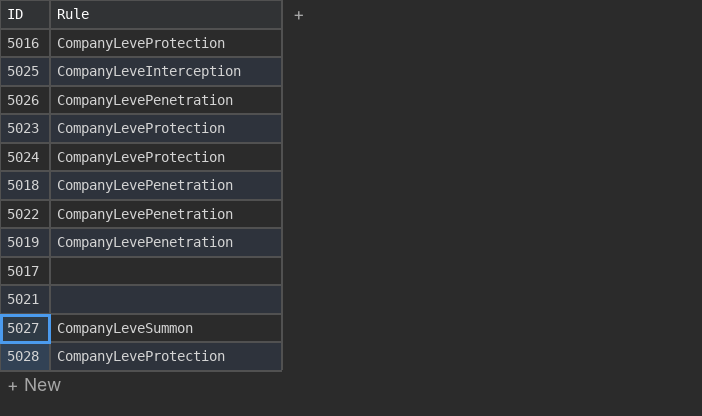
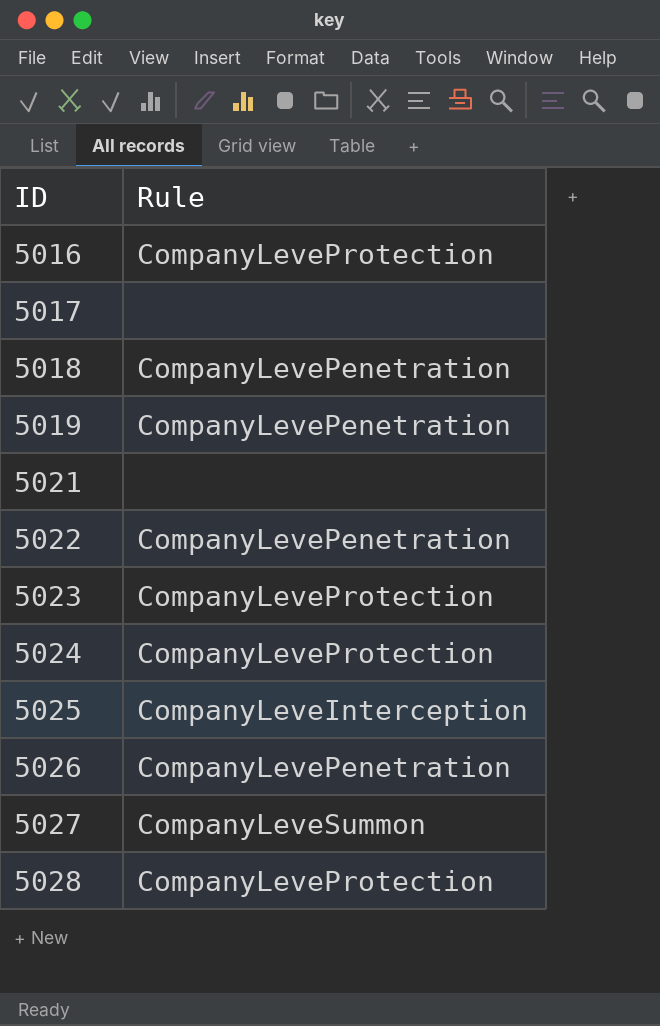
row order: none -> ID ascending

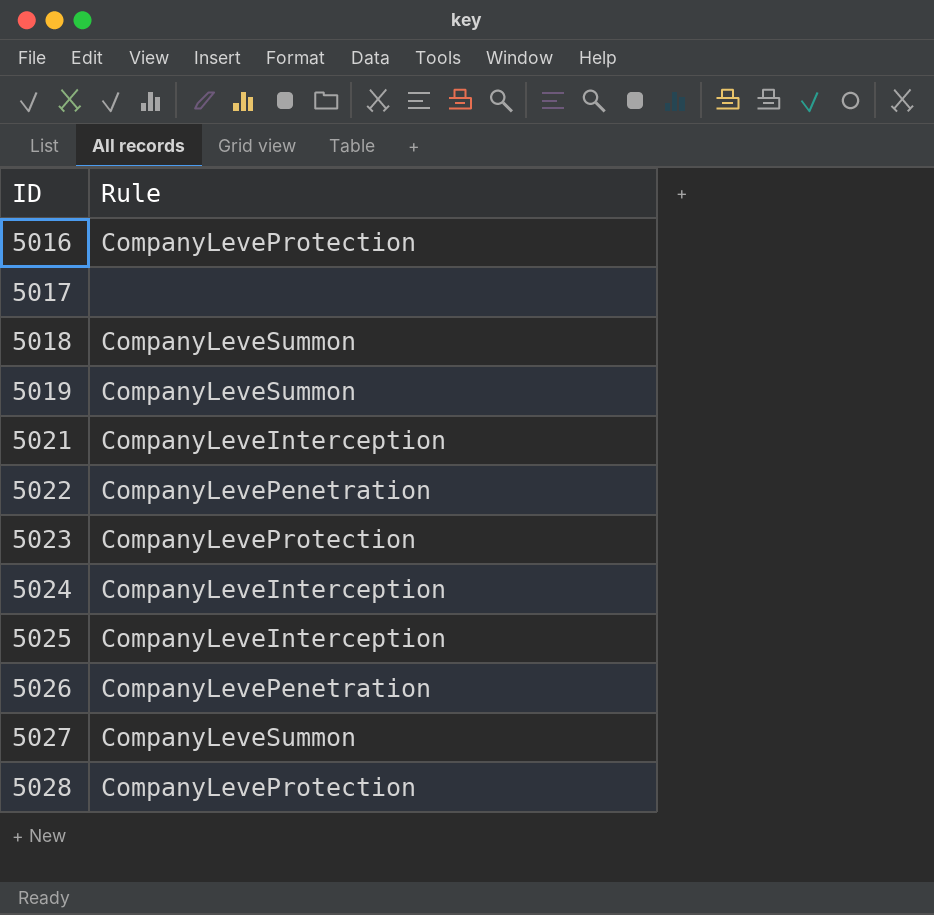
5018 | Rule: CompanyLevePenetration -> CompanyLeveSummon
5019 | Rule: CompanyLevePenetration -> CompanyLeveSummon
5021 | Rule: none -> CompanyLeveInterception
5024 | Rule: CompanyLeveProtection -> CompanyLeveInterception

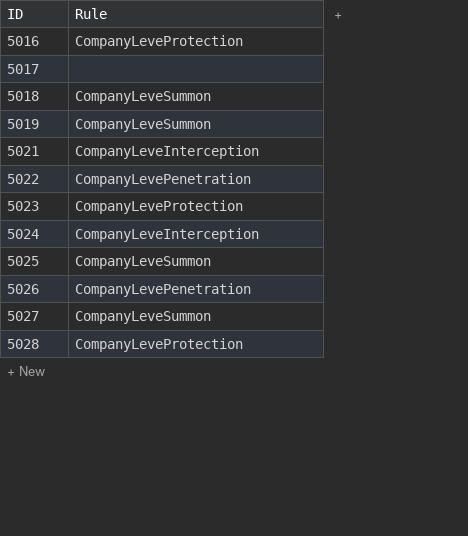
5025 | Rule: CompanyLeveInterception -> CompanyLeveSummon

